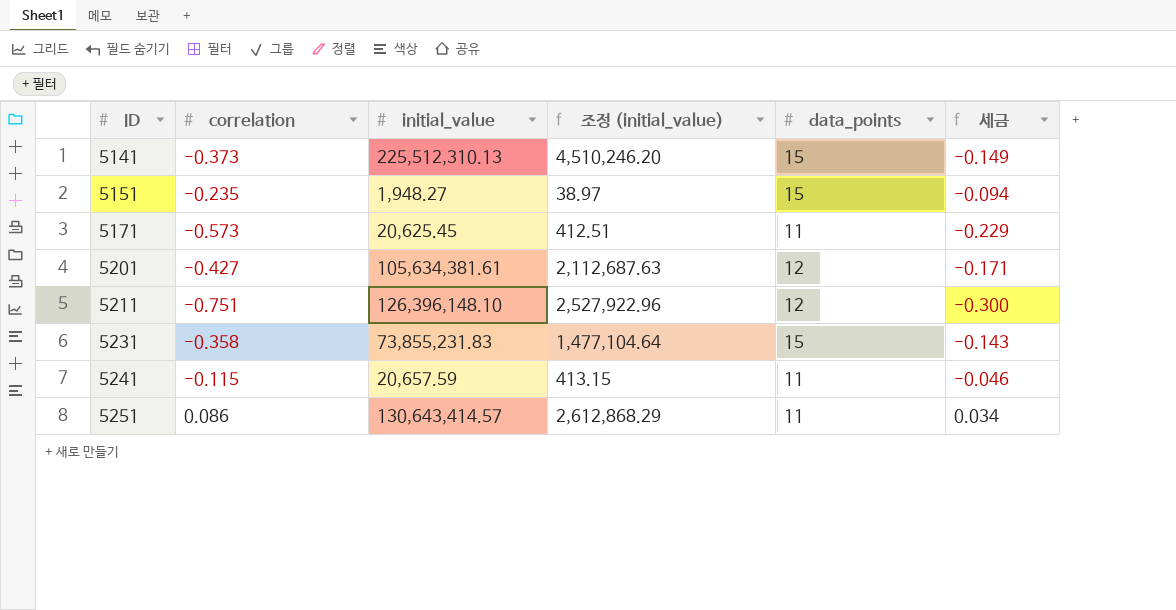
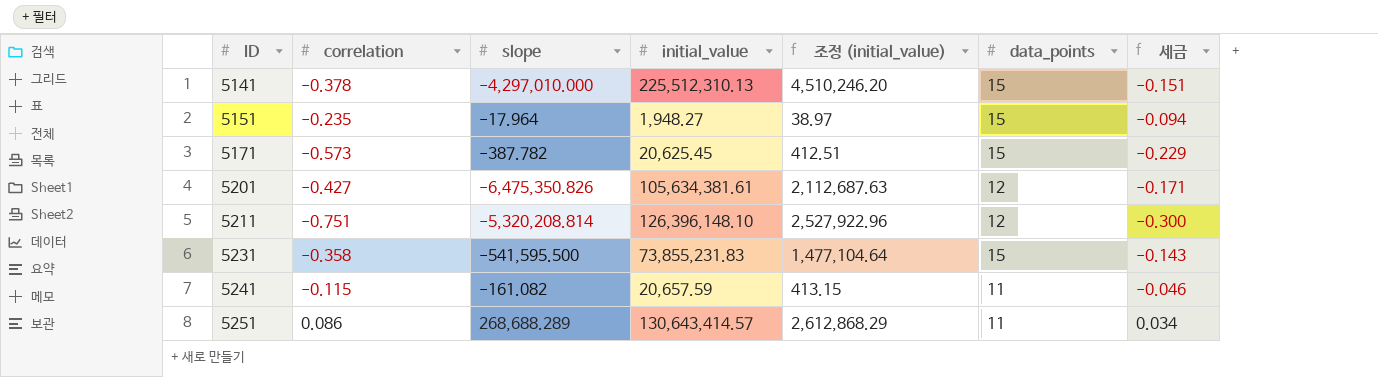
column slope | position: none -> 3
5141 | correlation: -0.373 -> -0.378
5141 | 세금: -0.149 -> -0.151
5171 | data_points: 11 -> 15

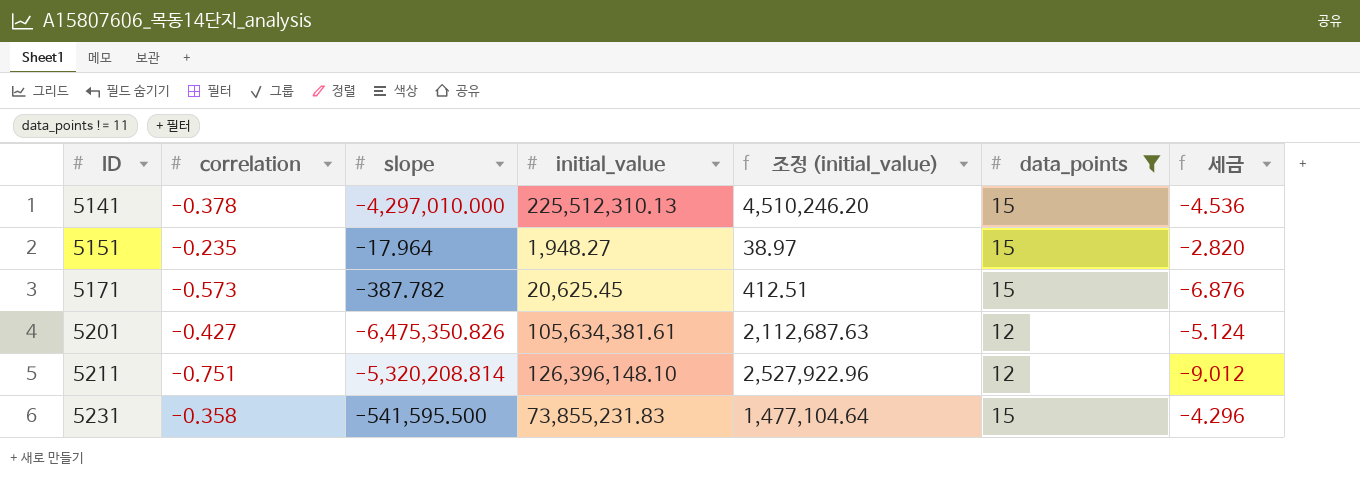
filter: none -> data_points != 11
column 세금 | formula: [correlation] * 0.4 -> [correlation] * 12

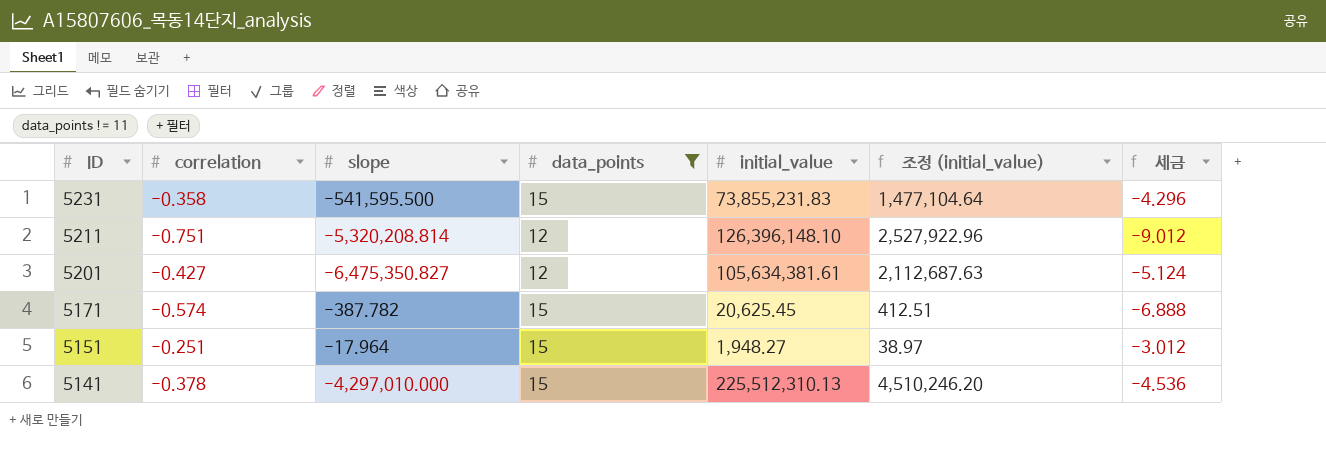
row order: ID ascending -> ID descending
column data_points | position: 6 -> 4
5201 | slope: -6,475,350.826 -> -6,475,350.827
5171 | correlation: -0.573 -> -0.574
5171 | 세금: -6.876 -> -6.888
5151 | correlation: -0.235 -> -0.251
5151 | 세금: -2.820 -> -3.012

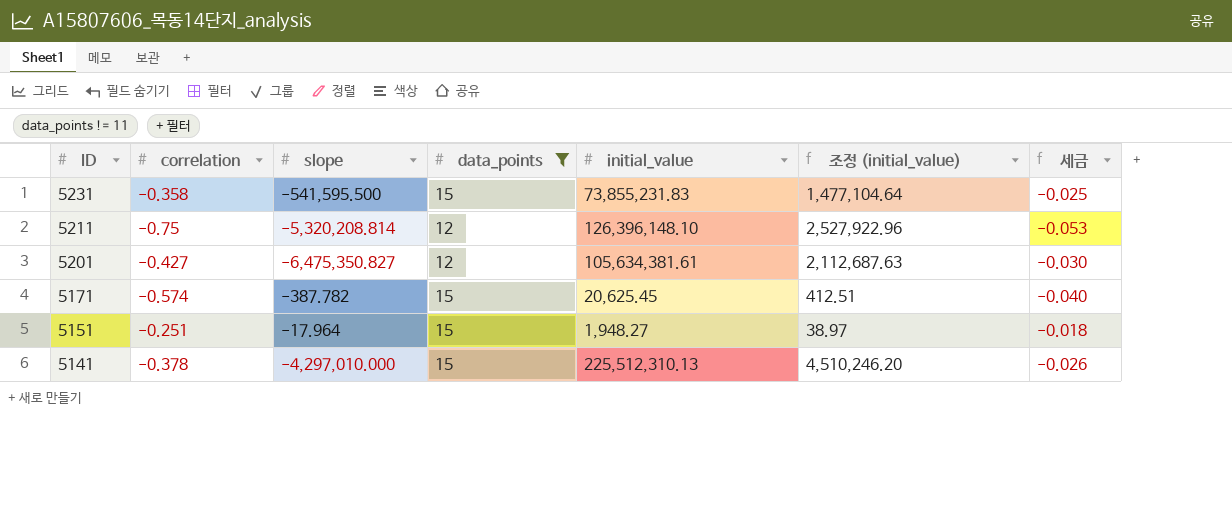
column 세금 | formula: [correlation] * 12 -> [correlation] * 0.07
5211 | correlation: -0.751 -> -0.75

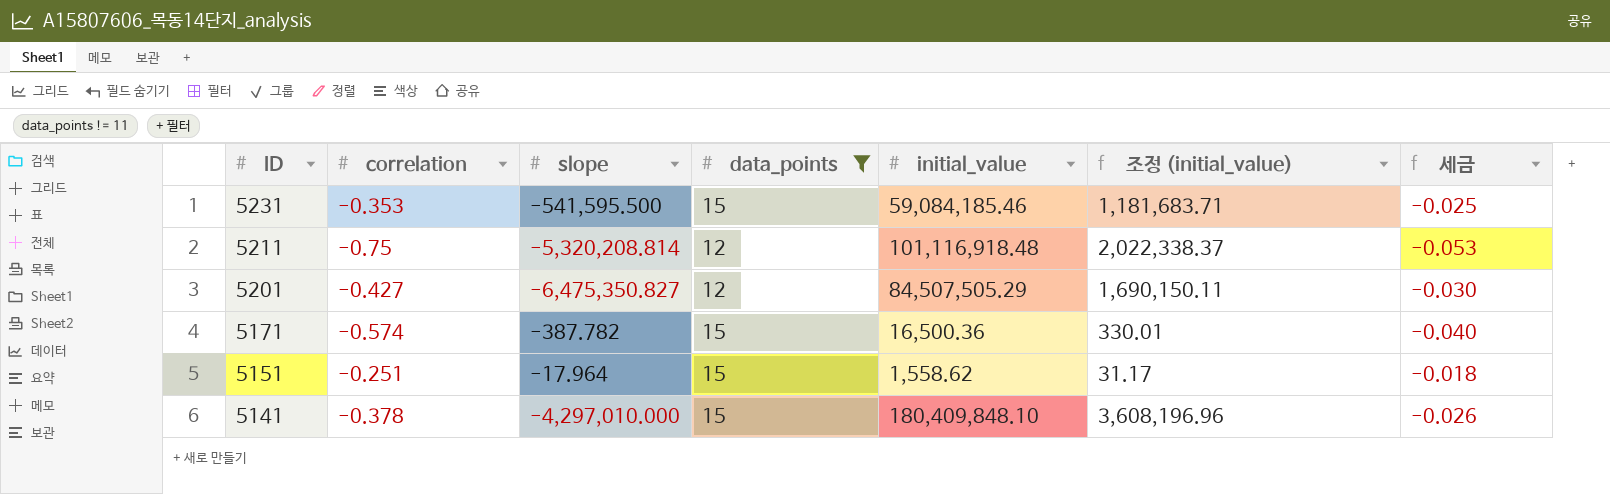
5231 | correlation: -0.358 -> -0.353
5231 | initial_value: 73,855,231.83 -> 59,084,185.46
5231 | 조정 (initial_value): 1,477,104.64 -> 1,181,683.71
5211 | initial_value: 126,396,148.10 -> 101,116,918.48
5211 | 조정 (initial_value): 2,527,922.96 -> 2,022,338.37
5201 | initial_value: 105,634,381.61 -> 84,507,505.29
5201 | 조정 (initial_value): 2,112,687.63 -> 1,690,150.11
5171 | initial_value: 20,625.45 -> 16,500.36
5171 | 조정 (initial_value): 412.51 -> 330.01
5151 | initial_value: 1,948.27 -> 1,558.62
5151 | 조정 (initial_value): 38.97 -> 31.17
5141 | initial_value: 225,512,310.13 -> 180,409,848.10
5141 | 조정 (initial_value): 4,510,246.20 -> 3,608,196.96

